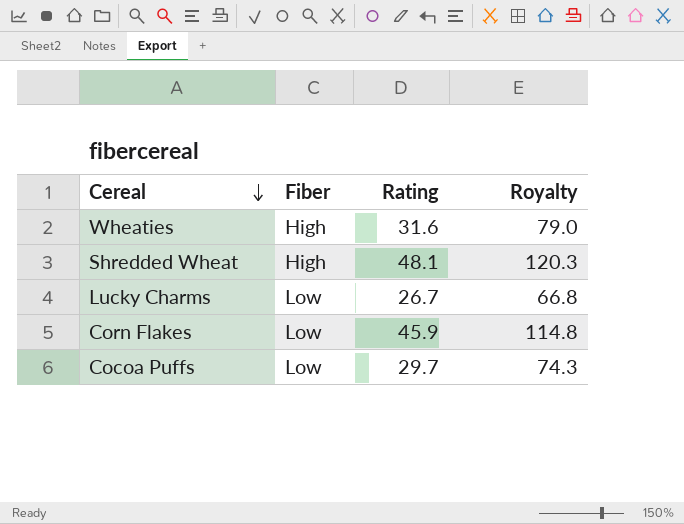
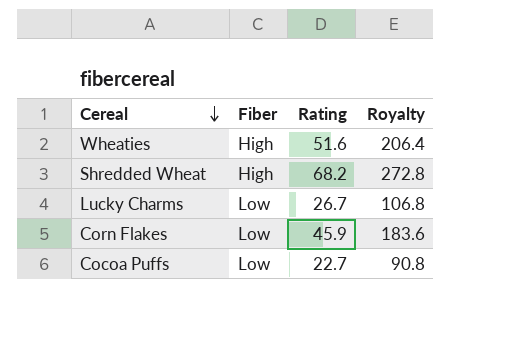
column Royalty | formula: [Rating] * 2.5 -> [Rating] * 4
Wheaties | Rating: 31.6 -> 51.6
Shredded Wheat | Rating: 48.1 -> 68.2
Cocoa Puffs | Rating: 29.7 -> 22.7

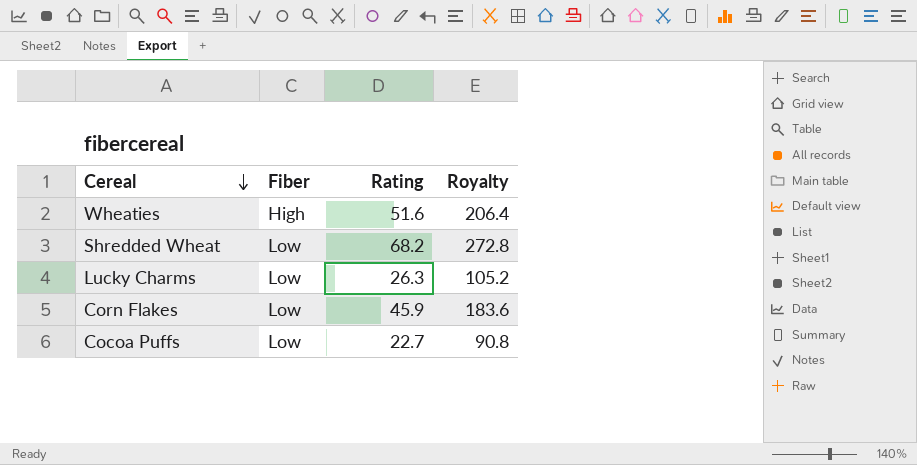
Shredded Wheat | Fiber: High -> Low
Lucky Charms | Rating: 26.7 -> 26.3
Lucky Charms | Royalty: 106.8 -> 105.2

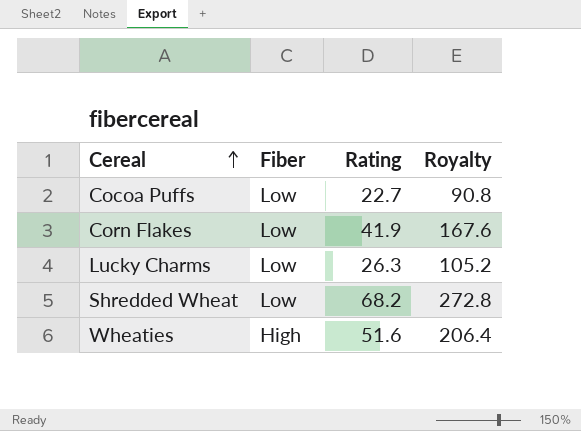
row order: Cereal descending -> Cereal ascending
Corn Flakes | Rating: 45.9 -> 41.9
Corn Flakes | Royalty: 183.6 -> 167.6

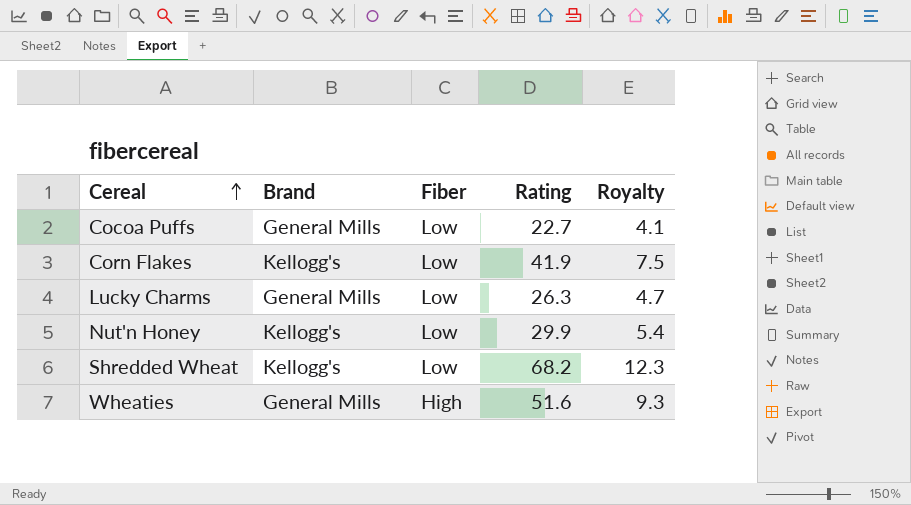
column Brand | position: none -> 2
column Royalty | formula: [Rating] * 4 -> [Rating] * 0.18
row Nut'n Honey: none -> Kellogg's | Low | 29.9 | 5.4

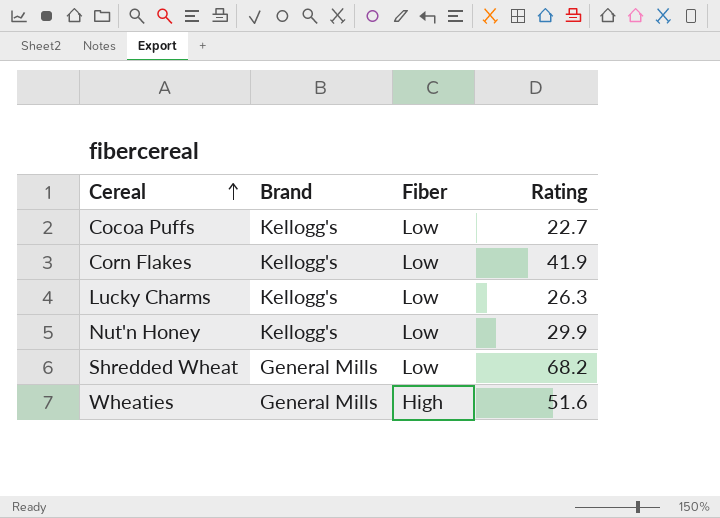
column Royalty | formula: [Rating] * 0.18 -> none
Cocoa Puffs | Brand: General Mills -> Kellogg's
Lucky Charms | Brand: General Mills -> Kellogg's
Shredded Wheat | Brand: Kellogg's -> General Mills

